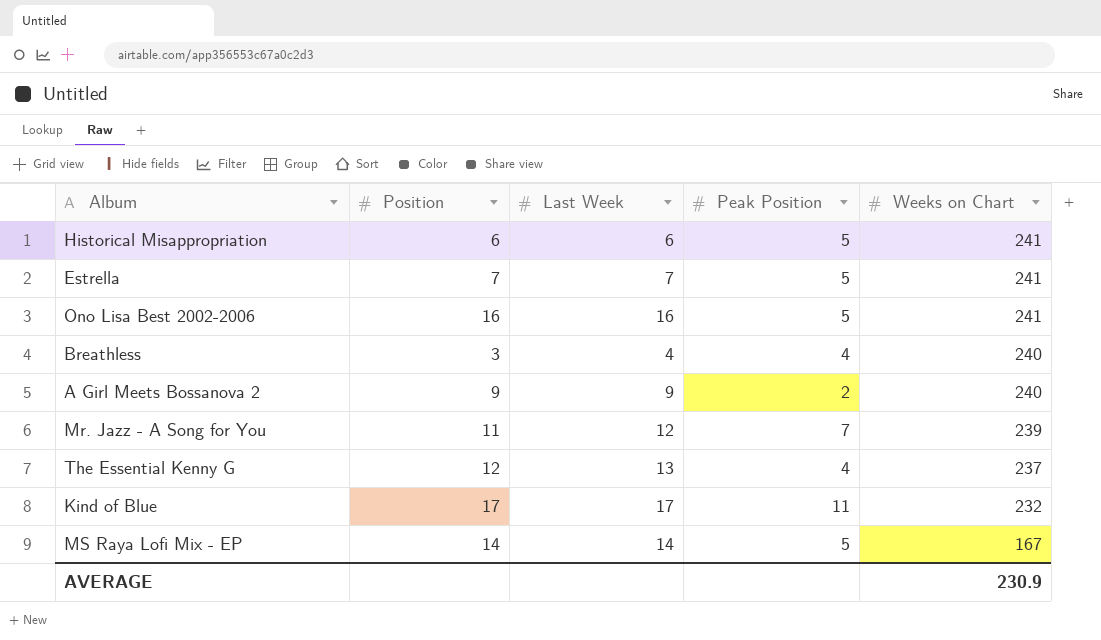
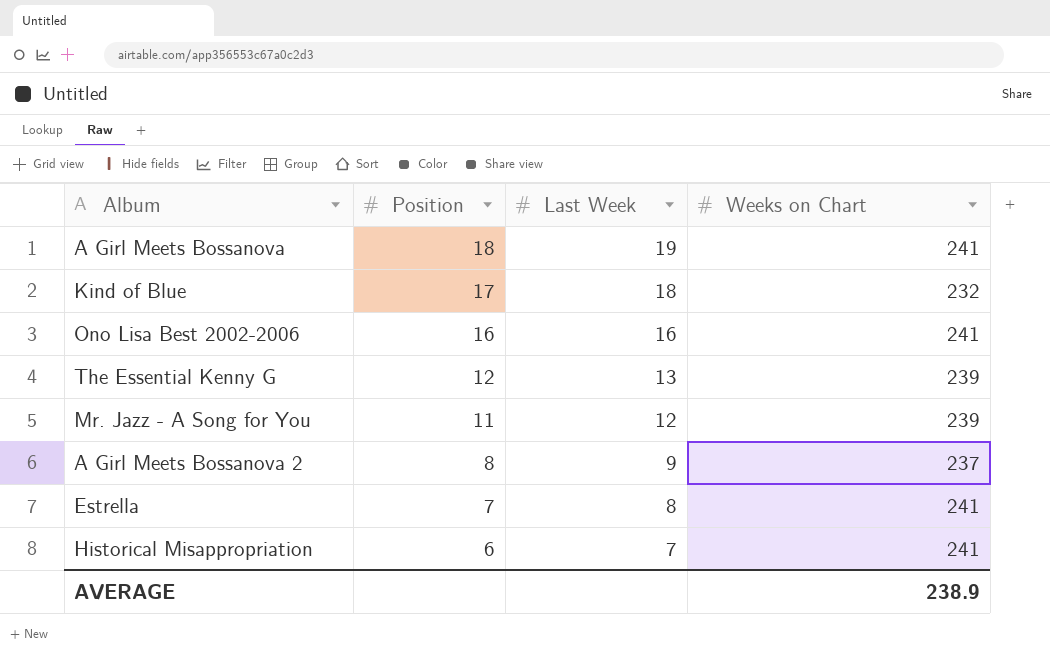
row order: Weeks on Chart descending -> Position descending
column Peak Position | position: 4 -> none
row Breathless: 3 | 4 | 4 | 240 -> none
row MS Raya Lofi Mix - EP: 14 | 14 | 5 | 167 -> none
row A Girl Meets Bossanova: none -> 18 | 19 | 241
Kind of Blue | Last Week: 17 -> 18
The Essential Kenny G | Weeks on Chart: 237 -> 239
A Girl Meets Bossanova 2 | Position: 9 -> 8
A Girl Meets Bossanova 2 | Weeks on Chart: 240 -> 237
Estrella | Last Week: 7 -> 8
Historical Misappropriation | Last Week: 6 -> 7
AVERAGE | Weeks on Chart: 230.9 -> 238.9

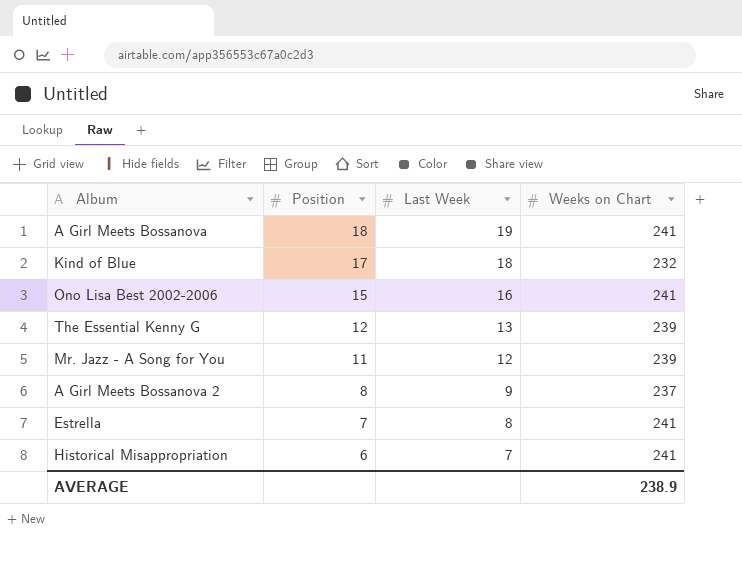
Ono Lisa Best 2002-2006 | Position: 16 -> 15

